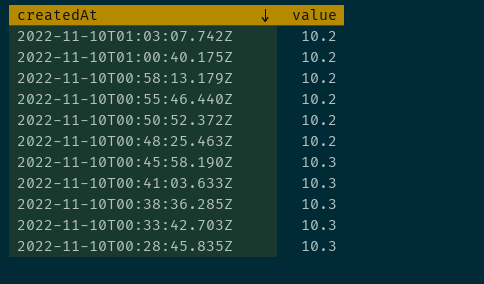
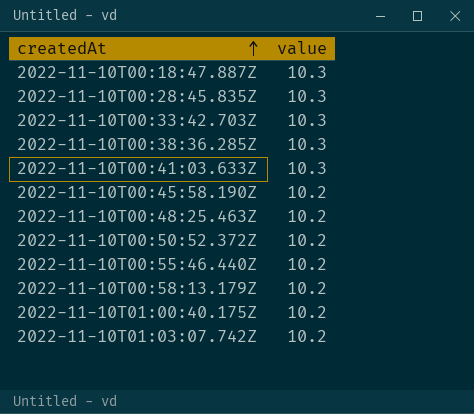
row order: createdAt descending -> createdAt ascending
row 2022-11-10T00:18:47.887Z: none -> 10.3
2022-11-10T00:45:58.190Z | value: 10.3 -> 10.2

